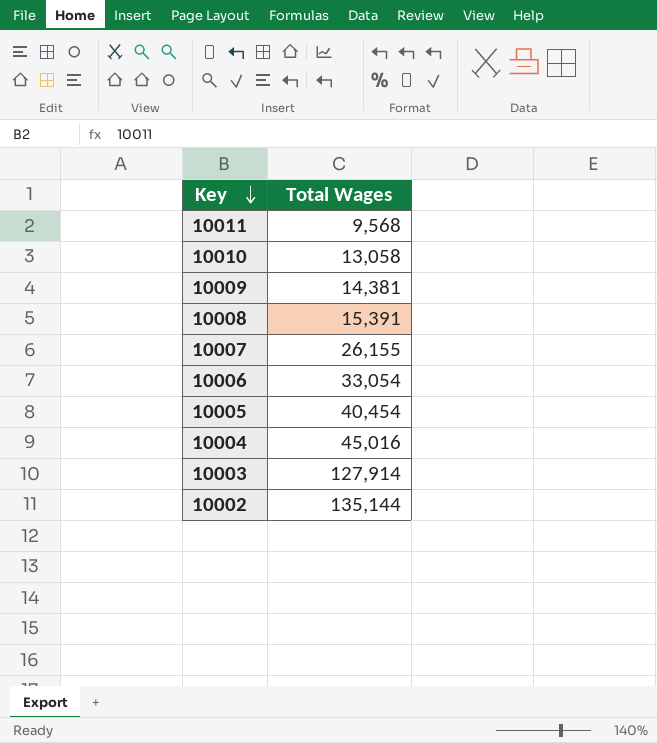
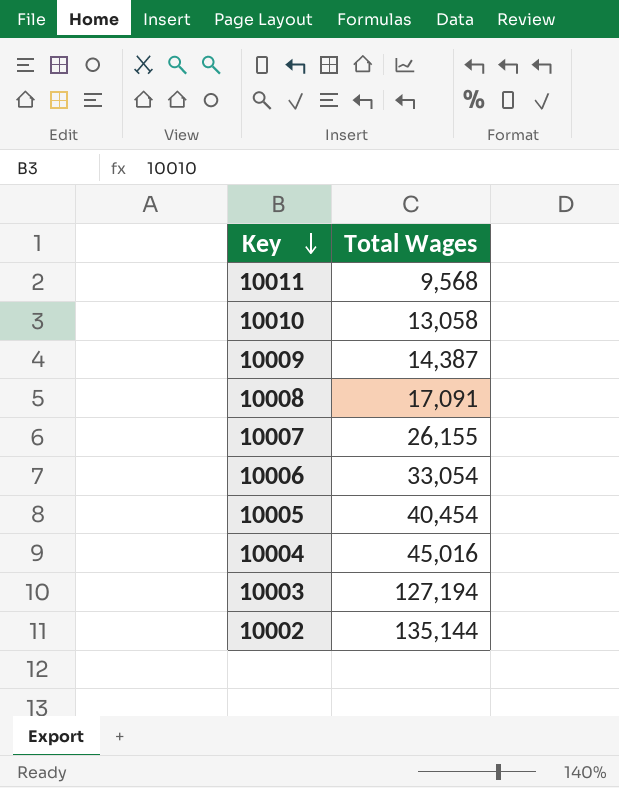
10009 | Total Wages: 14,381 -> 14,387
10008 | Total Wages: 15,391 -> 17,091
10003 | Total Wages: 127,914 -> 127,194

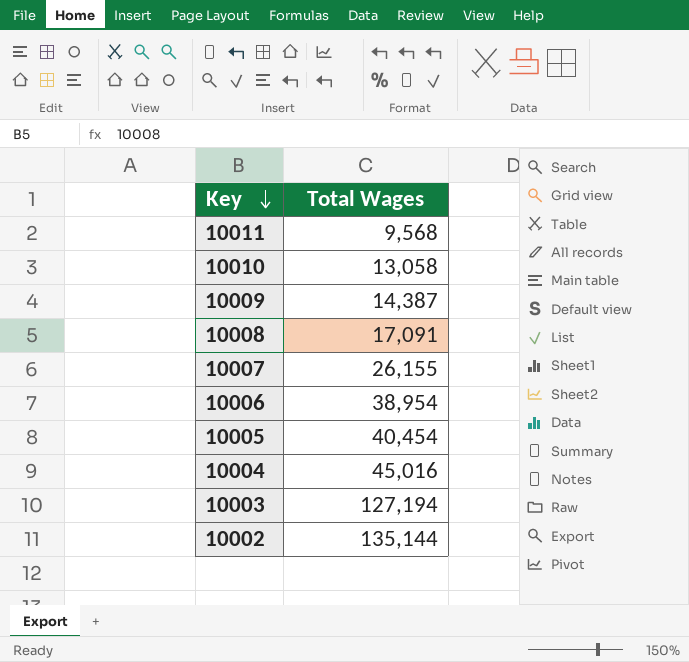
10006 | Total Wages: 33,054 -> 38,954

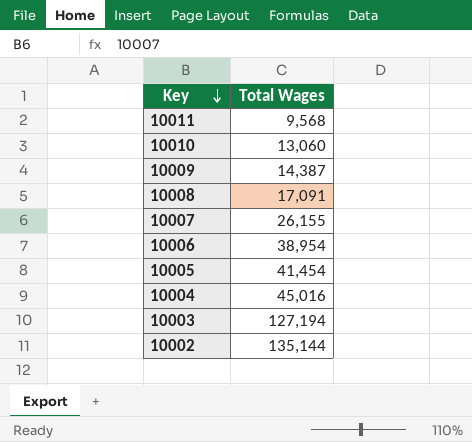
10010 | Total Wages: 13,058 -> 13,060
10005 | Total Wages: 40,454 -> 41,454

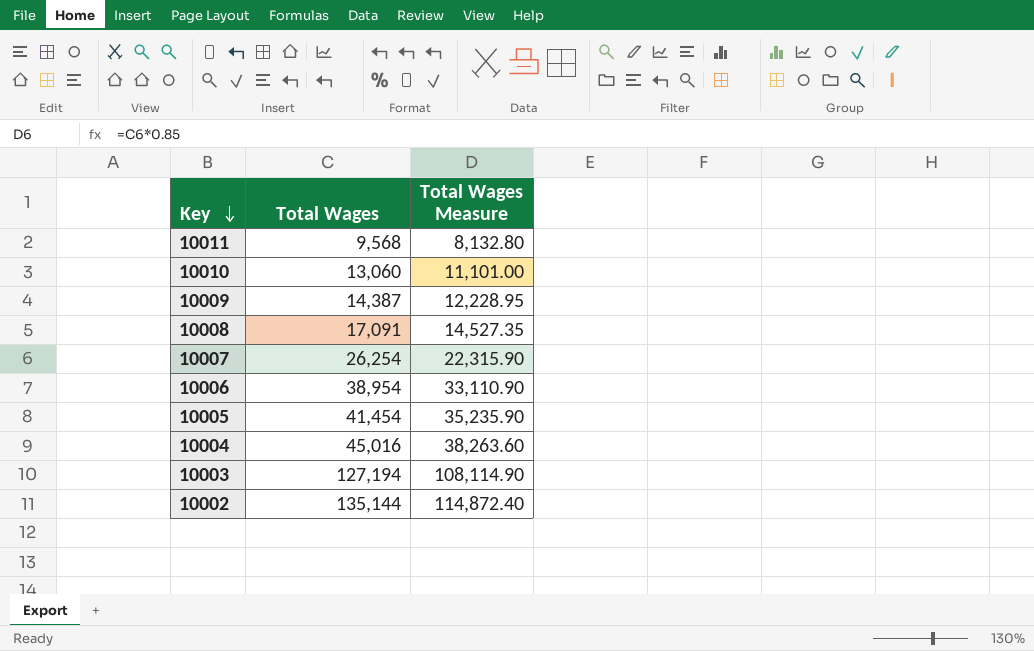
column Total Wages Measure | formula: none -> [Total Wages] * 0.85
10007 | Total Wages: 26,155 -> 26,254

